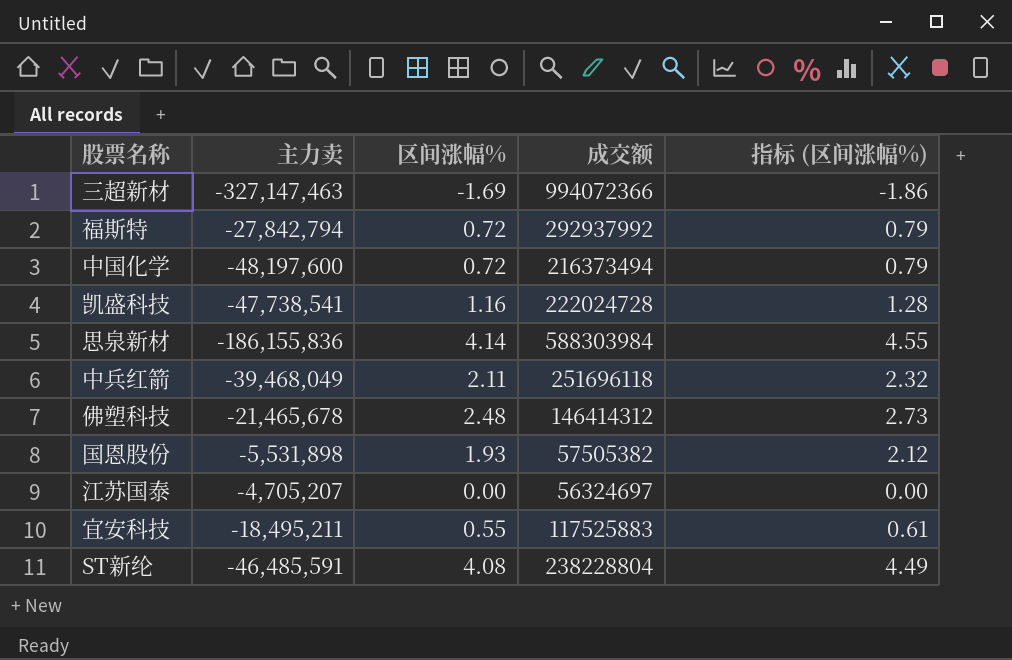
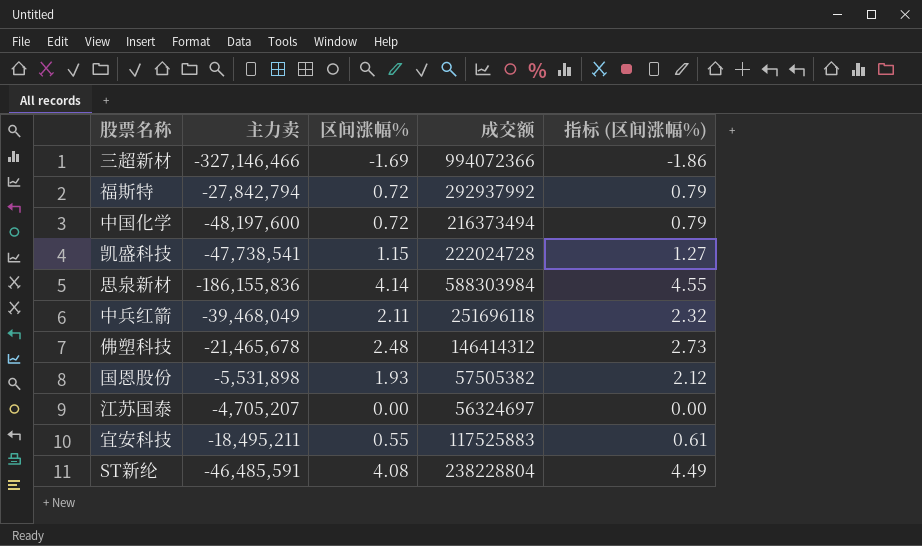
三超新材 | 主力卖: -327,147,463 -> -327,146,466
凯盛科技 | 区间涨幅%: 1.16 -> 1.15
凯盛科技 | 指标 (区间涨幅%): 1.28 -> 1.27

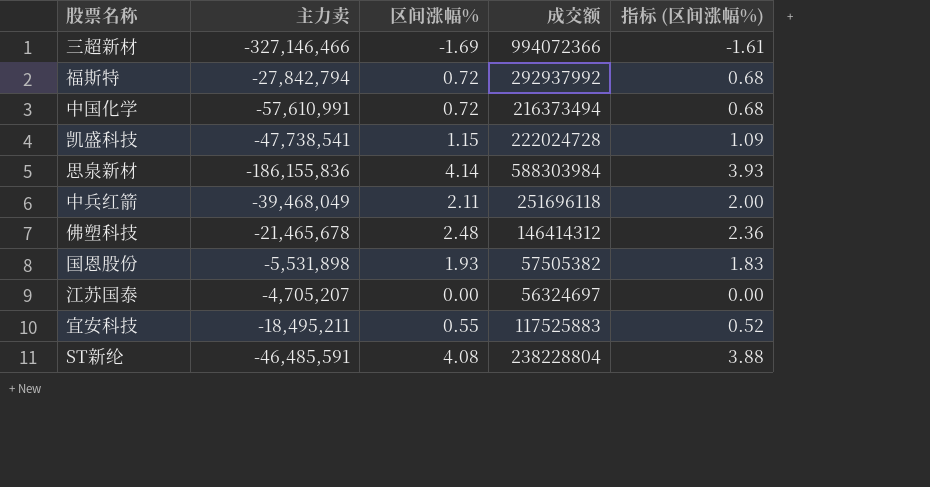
column 指标 (区间涨幅%) | formula: [区间涨幅%] * 1.1 -> [区间涨幅%] * 0.95
中国化学 | 主力卖: -48,197,600 -> -57,610,991

